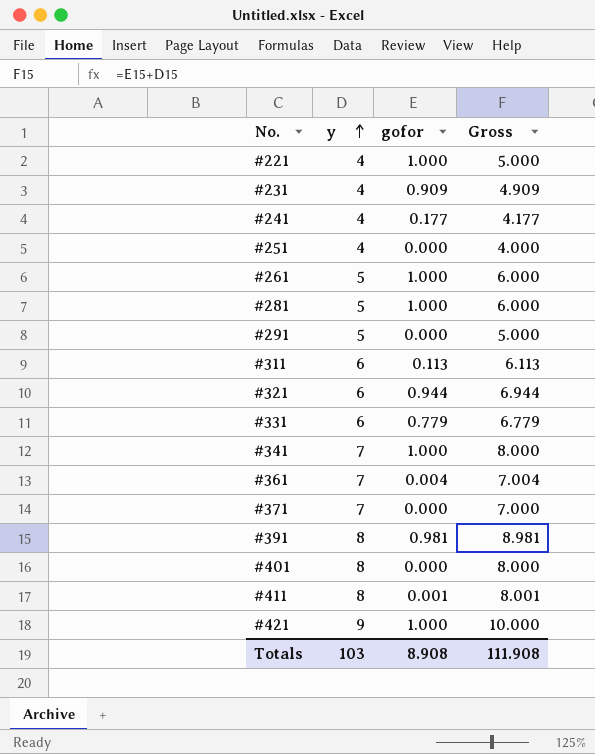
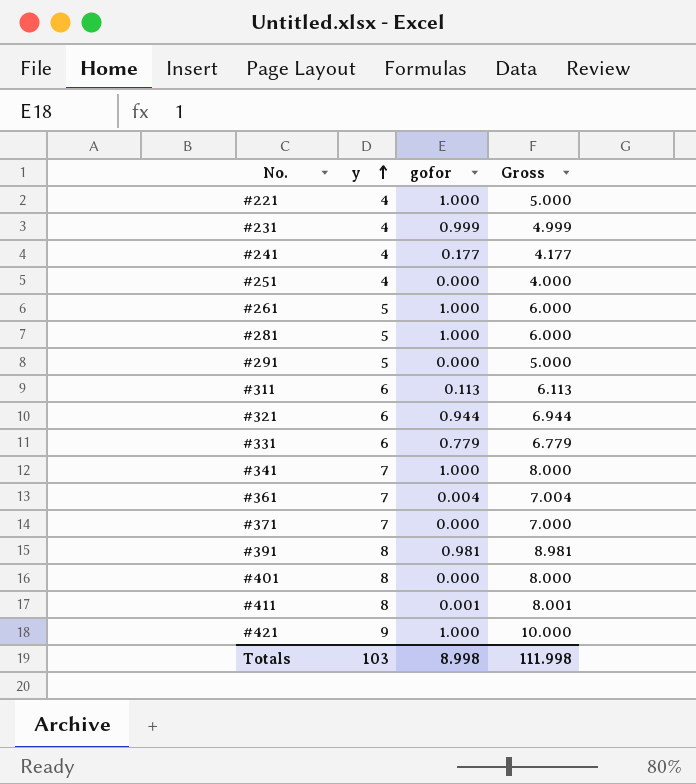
#231 | gofor: 0.909 -> 0.999
#231 | Gross: 4.909 -> 4.999
Totals | gofor: 8.908 -> 8.998
Totals | Gross: 111.908 -> 111.998

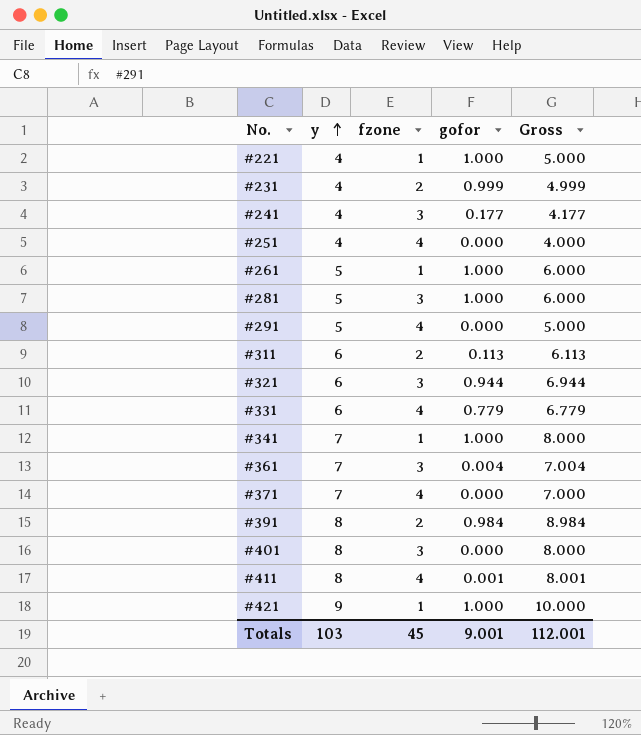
column fzone | position: none -> 3
#391 | gofor: 0.981 -> 0.984
#391 | Gross: 8.981 -> 8.984
Totals | gofor: 8.998 -> 9.001
Totals | Gross: 111.998 -> 112.001

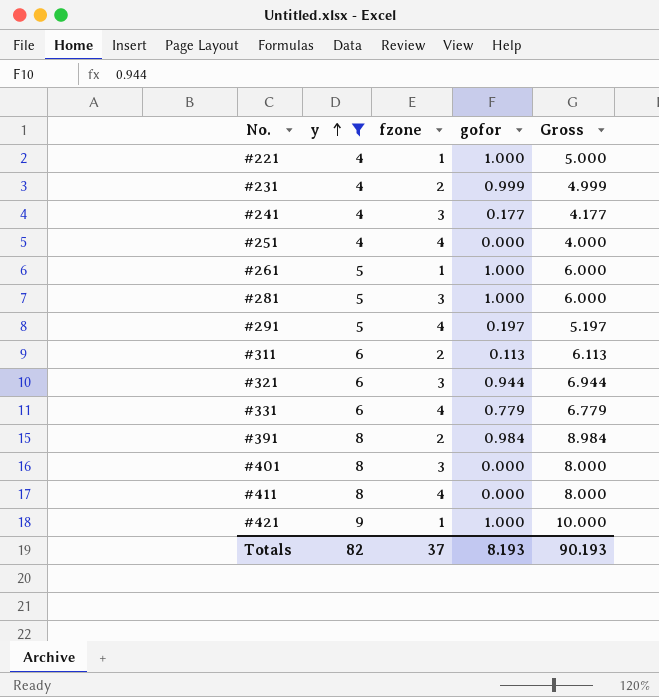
filter: none -> y != 7
#291 | gofor: 0.000 -> 0.197
#291 | Gross: 5.000 -> 5.197
#411 | gofor: 0.001 -> 0.000
#411 | Gross: 8.001 -> 8.000
Totals | y: 103 -> 82
Totals | fzone: 45 -> 37
Totals | gofor: 9.001 -> 8.193
Totals | Gross: 112.001 -> 90.193

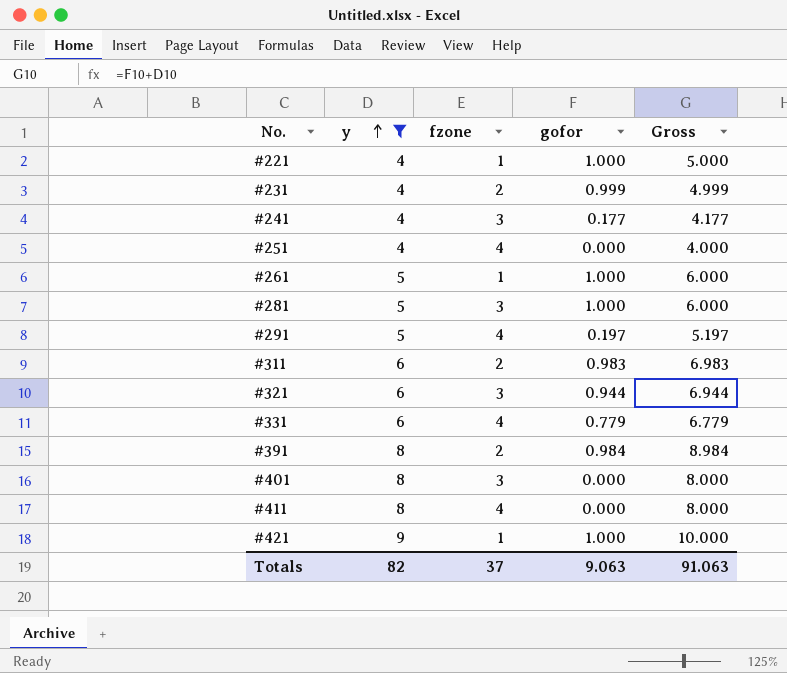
#311 | gofor: 0.113 -> 0.983
#311 | Gross: 6.113 -> 6.983
Totals | gofor: 8.193 -> 9.063
Totals | Gross: 90.193 -> 91.063

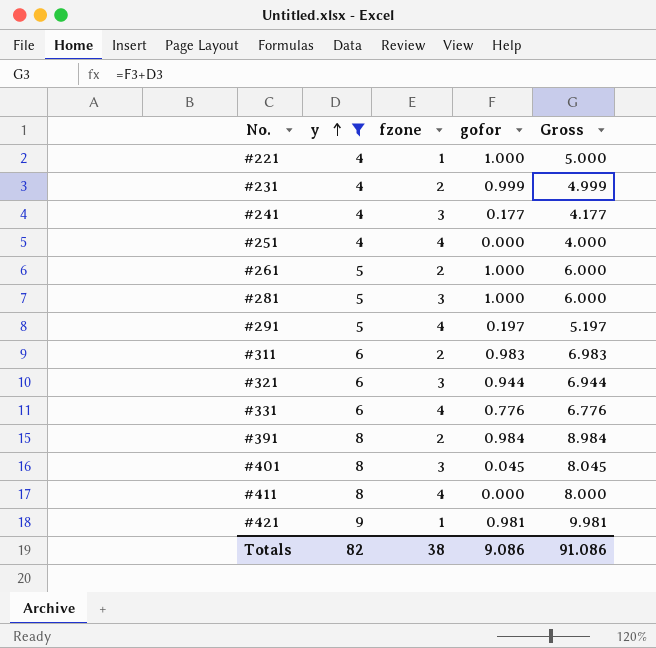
#261 | fzone: 1 -> 2
#331 | gofor: 0.779 -> 0.776
#331 | Gross: 6.779 -> 6.776
#401 | gofor: 0.000 -> 0.045
#401 | Gross: 8.000 -> 8.045
#421 | gofor: 1.000 -> 0.981
#421 | Gross: 10.000 -> 9.981
Totals | fzone: 37 -> 38
Totals | gofor: 9.063 -> 9.086
Totals | Gross: 91.063 -> 91.086

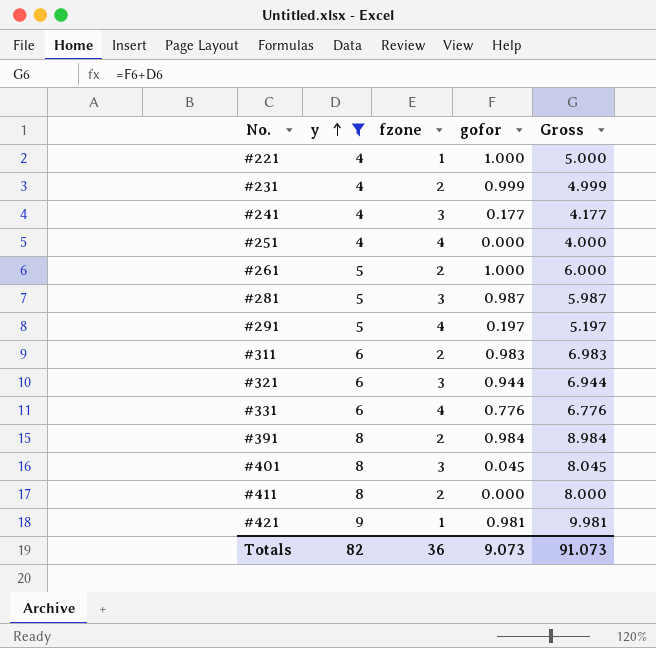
#281 | gofor: 1.000 -> 0.987
#281 | Gross: 6.000 -> 5.987
#411 | fzone: 4 -> 2
Totals | fzone: 38 -> 36
Totals | gofor: 9.086 -> 9.073
Totals | Gross: 91.086 -> 91.073

